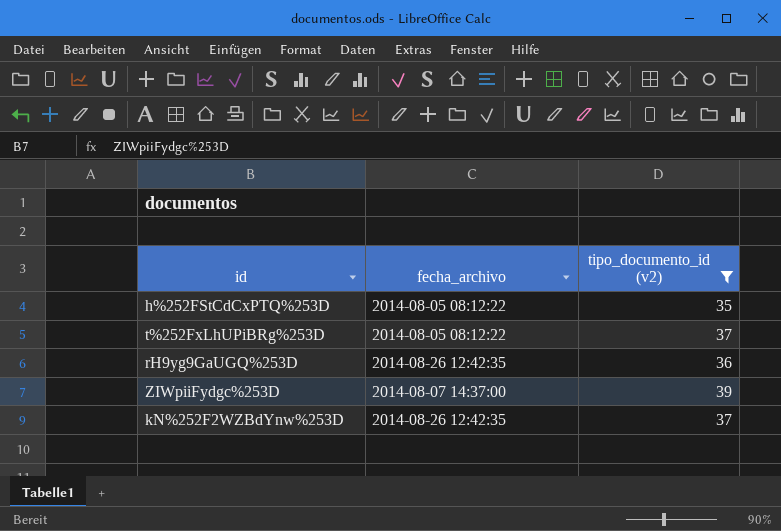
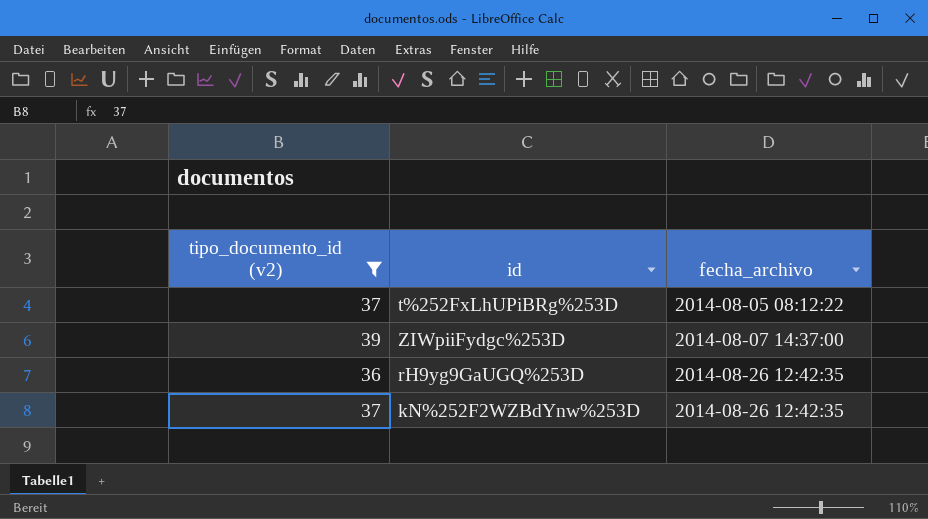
row order: none -> fecha_archivo ascending
column tipo_documento_id (v2) | position: 3 -> 1
row h%252FStCdCxPTQ%253D: 2014-08-05 08:12:22 | 35 -> none

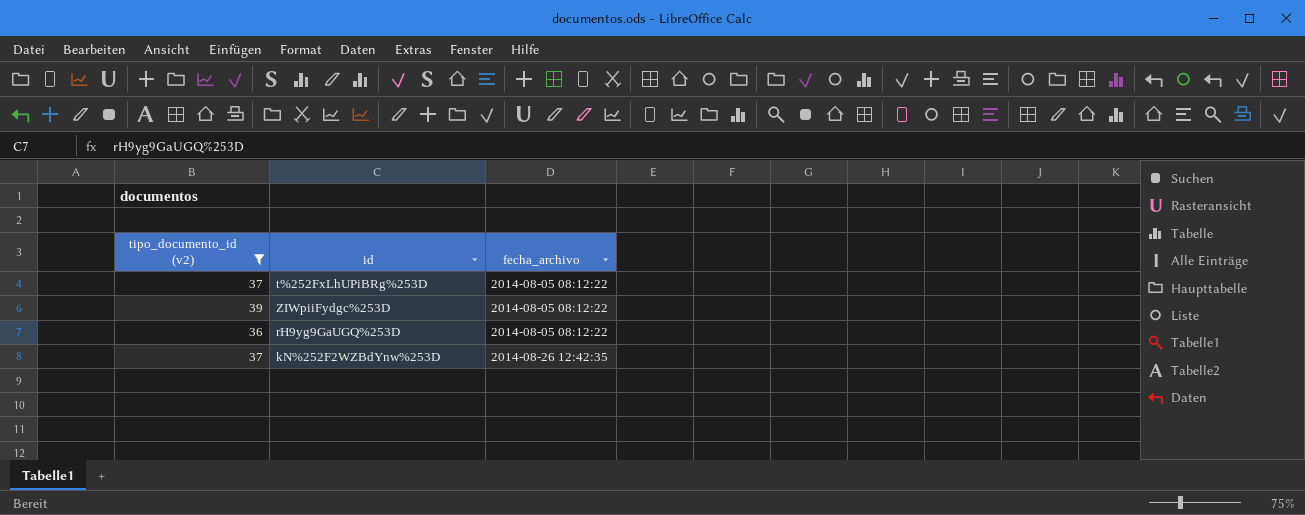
ZIWpiiFydgc%253D | fecha_archivo: 2014-08-07 14:37:00 -> 2014-08-05 08:12:22
rH9yg9GaUGQ%253D | fecha_archivo: 2014-08-26 12:42:35 -> 2014-08-05 08:12:22

